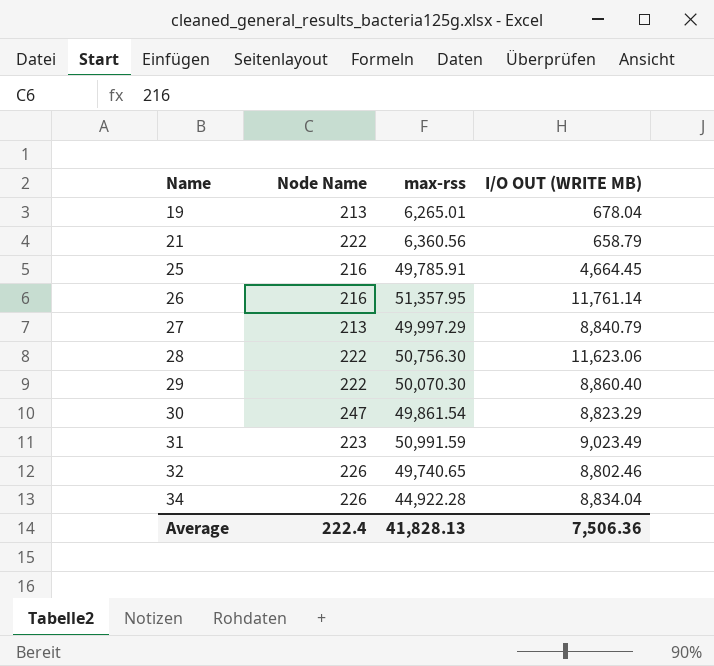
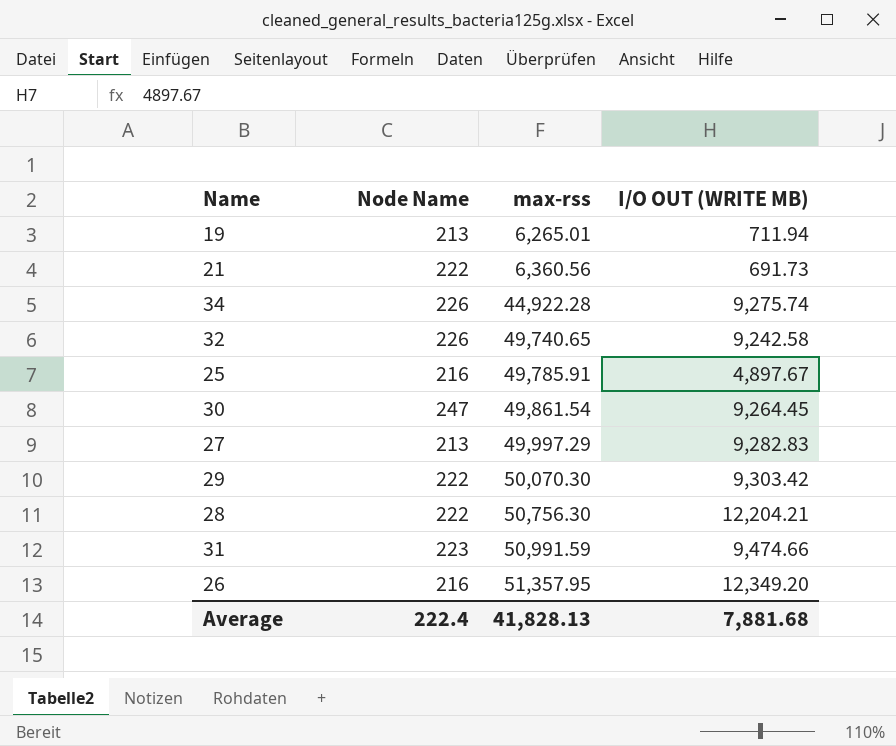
row order: Name ascending -> max-rss ascending
19 | I/O OUT (WRITE MB): 678.04 -> 711.94
21 | I/O OUT (WRITE MB): 658.79 -> 691.73
34 | I/O OUT (WRITE MB): 8,834.04 -> 9,275.74
32 | I/O OUT (WRITE MB): 8,802.46 -> 9,242.58
25 | I/O OUT (WRITE MB): 4,664.45 -> 4,897.67
30 | I/O OUT (WRITE MB): 8,823.29 -> 9,264.45
27 | I/O OUT (WRITE MB): 8,840.79 -> 9,282.83
29 | I/O OUT (WRITE MB): 8,860.40 -> 9,303.42
28 | I/O OUT (WRITE MB): 11,623.06 -> 12,204.21
31 | I/O OUT (WRITE MB): 9,023.49 -> 9,474.66
26 | I/O OUT (WRITE MB): 11,761.14 -> 12,349.20
Average | I/O OUT (WRITE MB): 7,506.36 -> 7,881.68

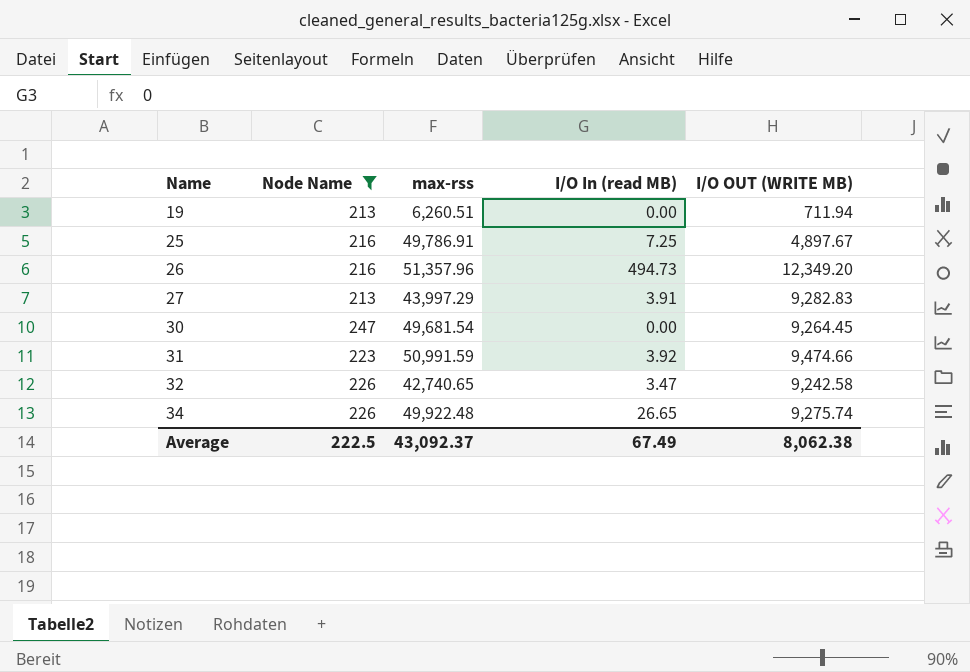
filter: none -> Node Name != 222
row order: max-rss ascending -> Name ascending
column I/O In (read MB) | position: none -> 4
19 | max-rss: 6,265.01 -> 6,260.51
25 | max-rss: 49,785.91 -> 49,786.91
26 | max-rss: 51,357.95 -> 51,357.96
27 | max-rss: 49,997.29 -> 43,997.29
30 | max-rss: 49,861.54 -> 49,681.54
32 | max-rss: 49,740.65 -> 42,740.65
34 | max-rss: 44,922.28 -> 49,922.48
Average | Node Name: 222.4 -> 222.5
Average | max-rss: 41,828.13 -> 43,092.37
Average | I/O OUT (WRITE MB): 7,881.68 -> 8,062.38

